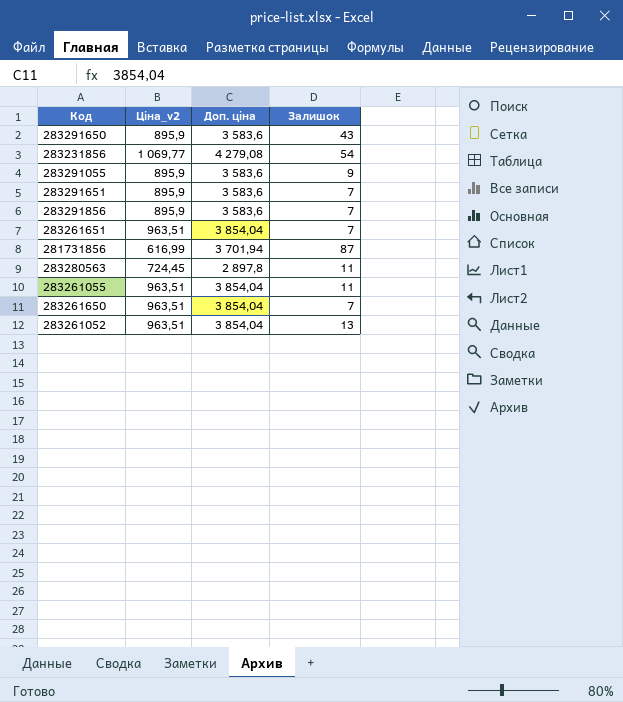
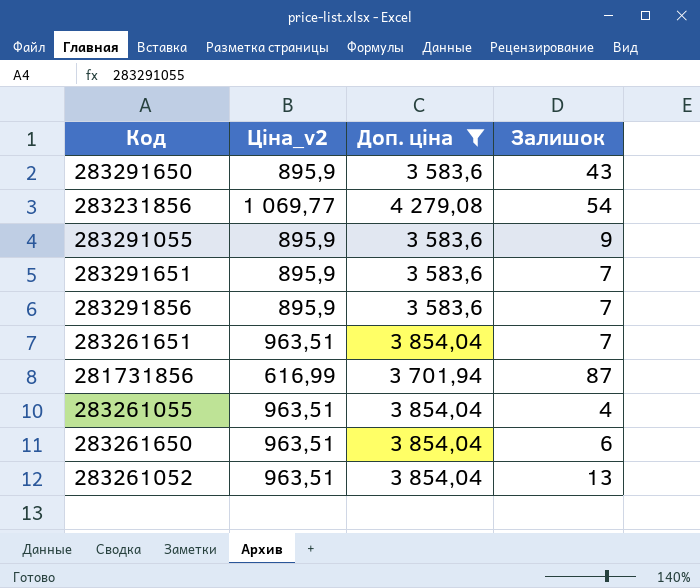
filter: none -> Доп. ціна != 2 897,8
283261055 | Залишок: 11 -> 4
283261650 | Залишок: 7 -> 6

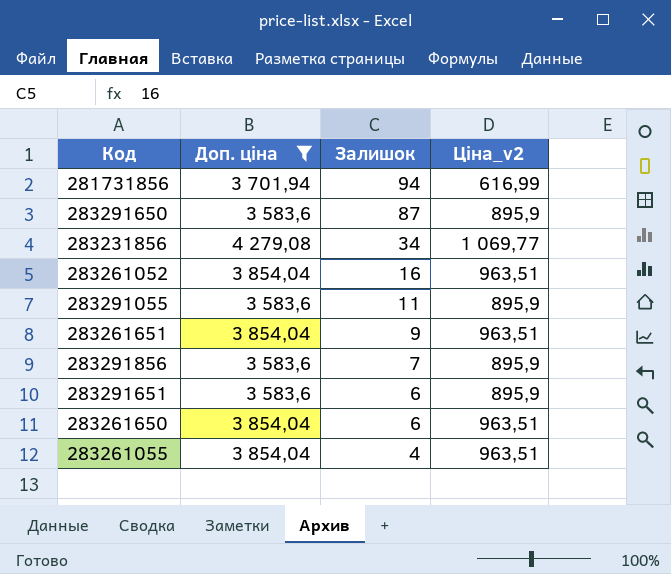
row order: none -> Залишок descending
column Ціна_v2 | position: 2 -> 4
281731856 | Залишок: 87 -> 94
283291650 | Залишок: 43 -> 87
283231856 | Залишок: 54 -> 34
283261052 | Залишок: 13 -> 16
283291055 | Залишок: 9 -> 11
283261651 | Залишок: 7 -> 9
283291651 | Залишок: 7 -> 6

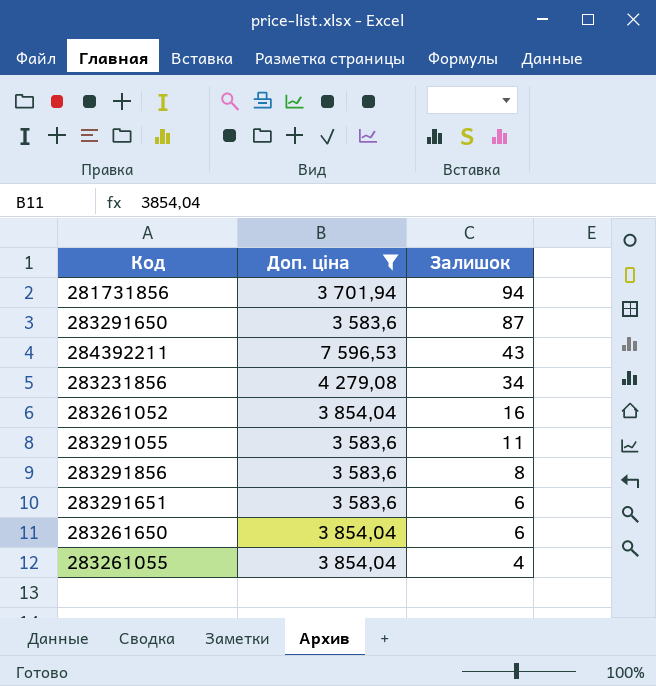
column Ціна_v2 | position: 4 -> none
row 283261651: 3 854,04 | 9 | 963,51 -> none
row 284392211: none -> 7 596,53 | 43
283291856 | Залишок: 7 -> 8

